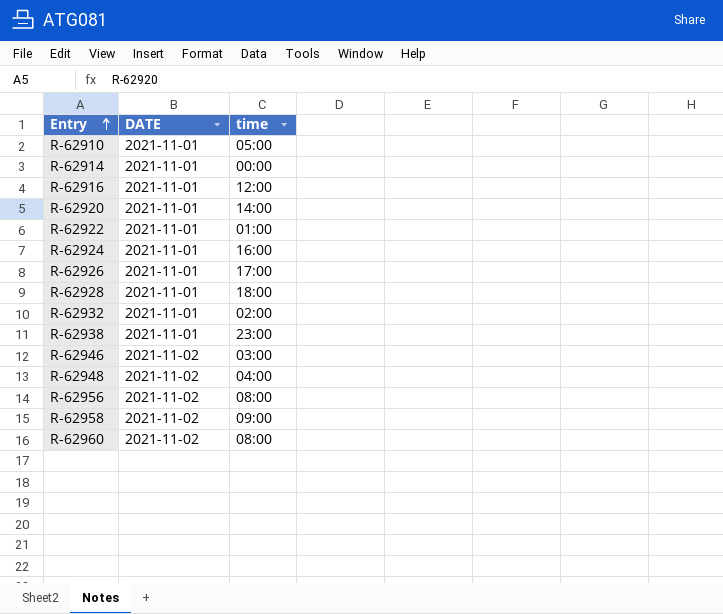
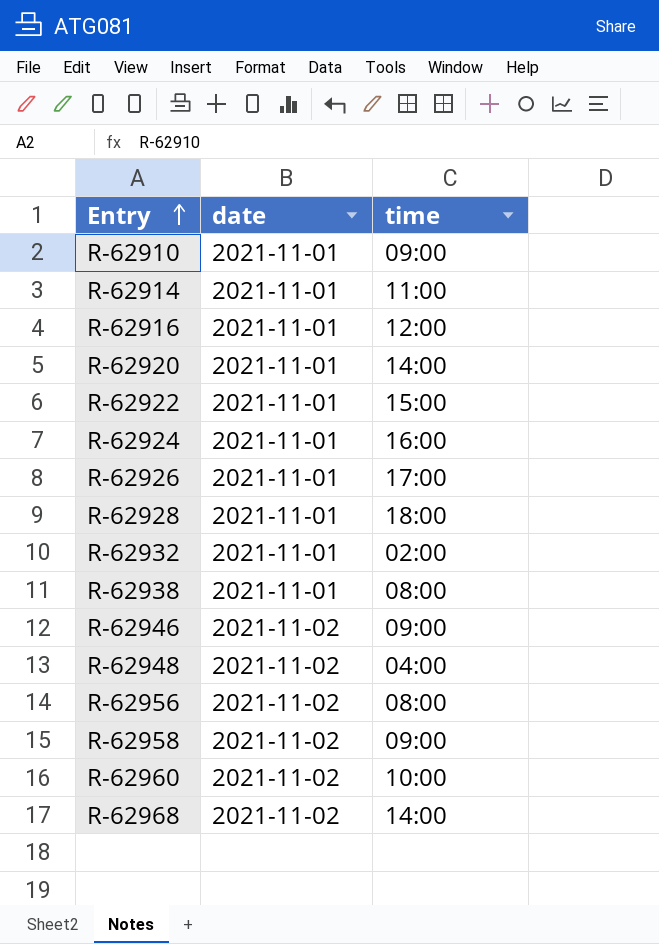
column name: DATE -> date
R-62910 | time: 05:00 -> 09:00
R-62914 | time: 00:00 -> 11:00
R-62922 | time: 01:00 -> 15:00
R-62938 | time: 23:00 -> 08:00
R-62946 | time: 03:00 -> 09:00
R-62960 | time: 08:00 -> 10:00
row R-62968: none -> 2021-11-02 | 14:00

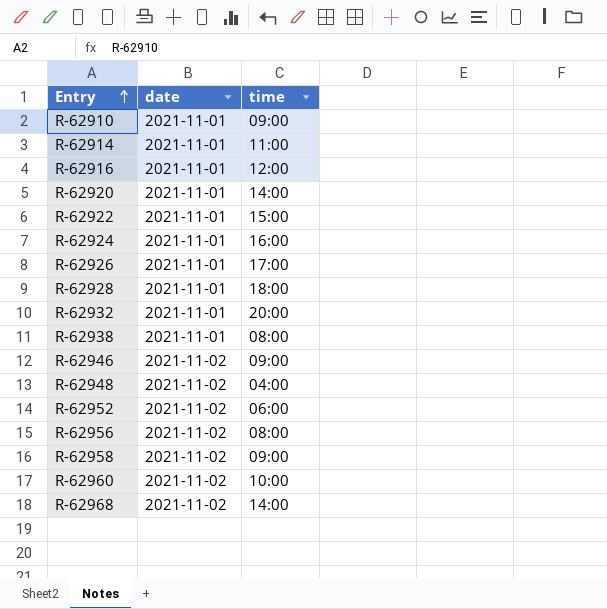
R-62932 | time: 02:00 -> 20:00
row R-62952: none -> 2021-11-02 | 06:00

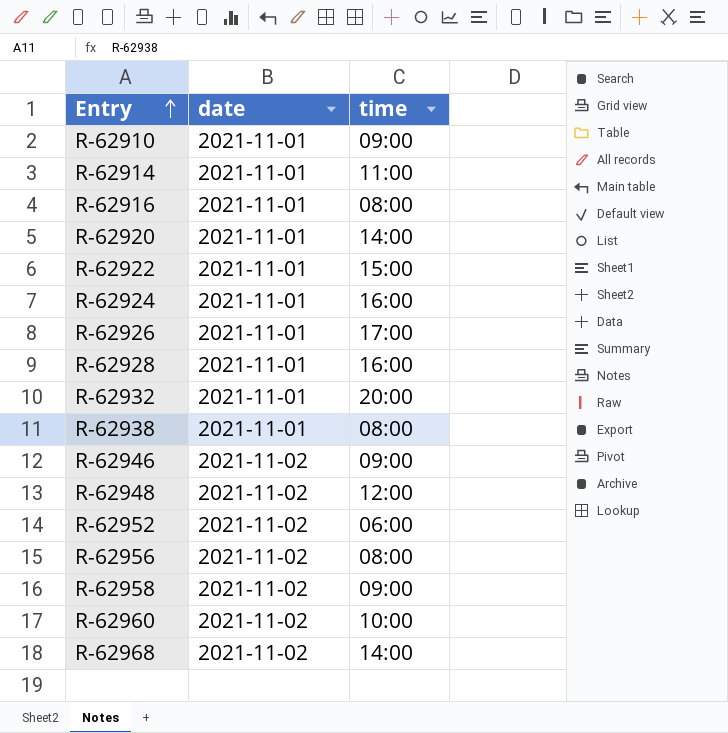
R-62916 | time: 12:00 -> 08:00
R-62928 | time: 18:00 -> 16:00
R-62948 | time: 04:00 -> 12:00

